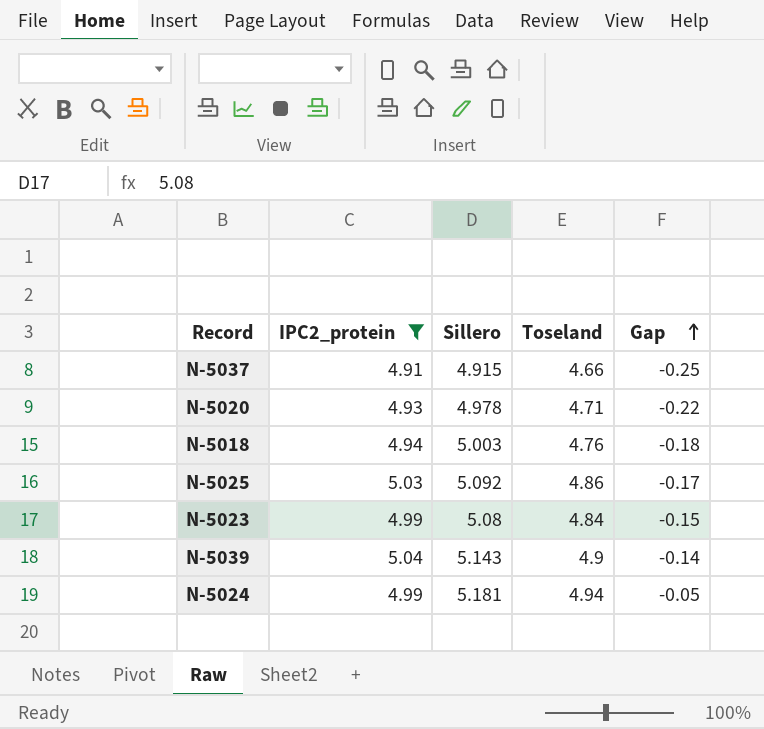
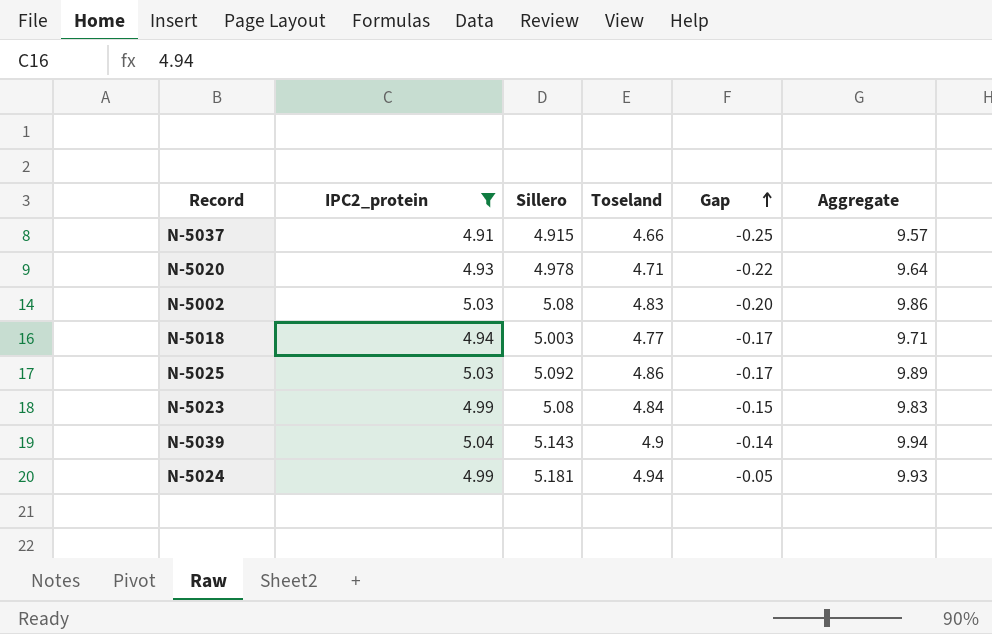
column Aggregate | formula: none -> [IPC2_protein] + [Toseland]
row N-5002: none -> 5.03 | 5.08 | 4.83 | -0.20 | 9.86
N-5018 | Toseland: 4.76 -> 4.77
N-5018 | Gap: -0.18 -> -0.17

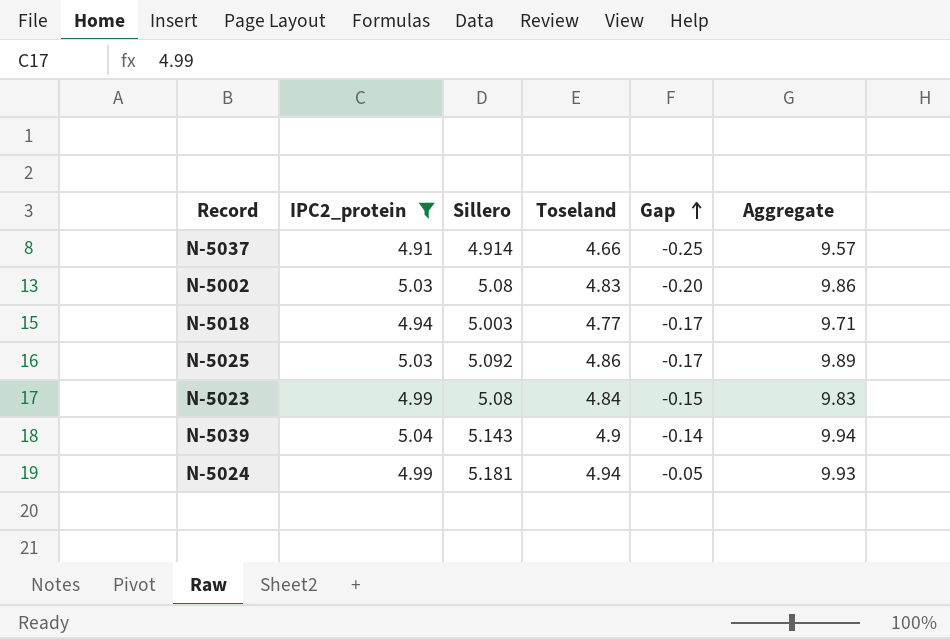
row N-5020: 4.93 | 4.978 | 4.71 | -0.22 | 9.64 -> none
N-5037 | Sillero: 4.915 -> 4.914

